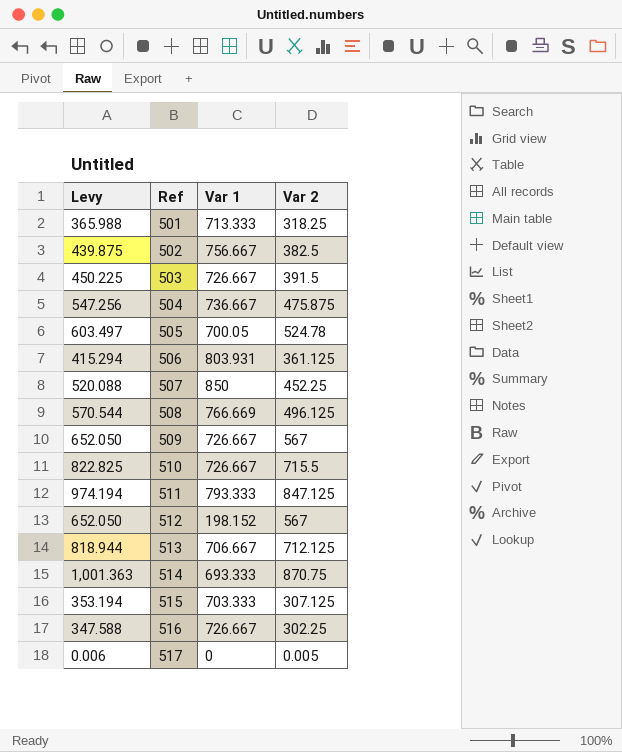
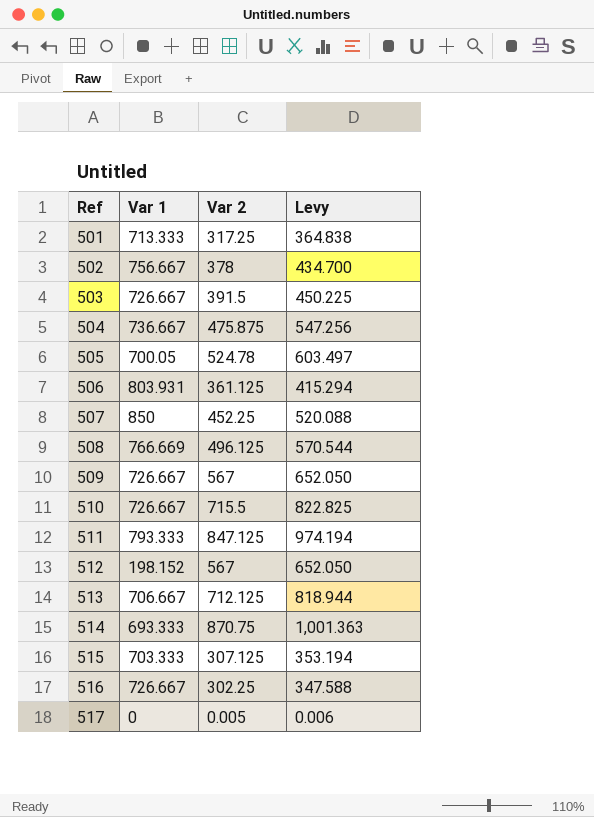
column Levy | position: 1 -> 4
501 | Var 2: 318.25 -> 317.25
501 | Levy: 365.988 -> 364.838
502 | Var 2: 382.5 -> 378
502 | Levy: 439.875 -> 434.700

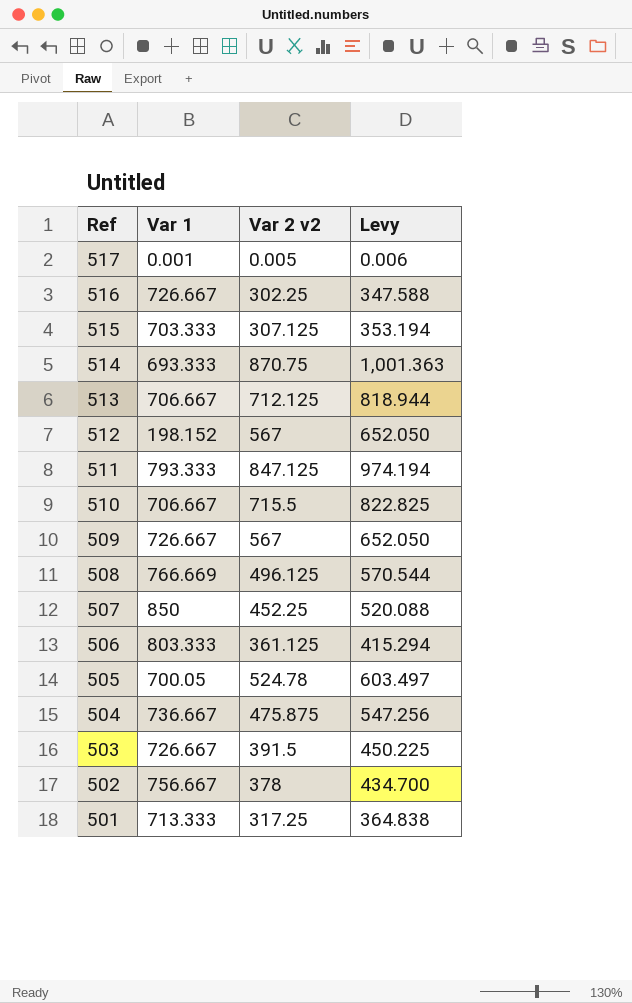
row order: Ref ascending -> Ref descending
column name: Var 2 -> Var 2 v2
517 | Var 1: 0 -> 0.001
510 | Var 1: 726.667 -> 706.667
506 | Var 1: 803.931 -> 803.333

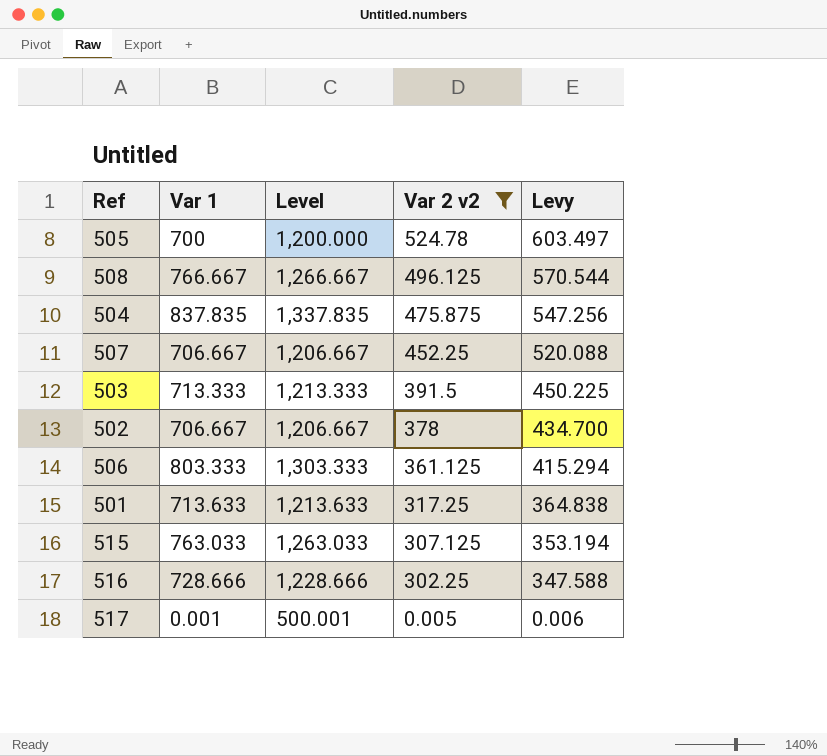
filter: none -> Var 2 v2 <= 524.78
row order: Ref descending -> Var 2 v2 descending
column Level | formula: none -> [Var 1] + 500
505 | Var 1: 700.05 -> 700
508 | Var 1: 766.669 -> 766.667
504 | Var 1: 736.667 -> 837.835
507 | Var 1: 850 -> 706.667
503 | Var 1: 726.667 -> 713.333
502 | Var 1: 756.667 -> 706.667
501 | Var 1: 713.333 -> 713.633
515 | Var 1: 703.333 -> 763.033
516 | Var 1: 726.667 -> 728.666

